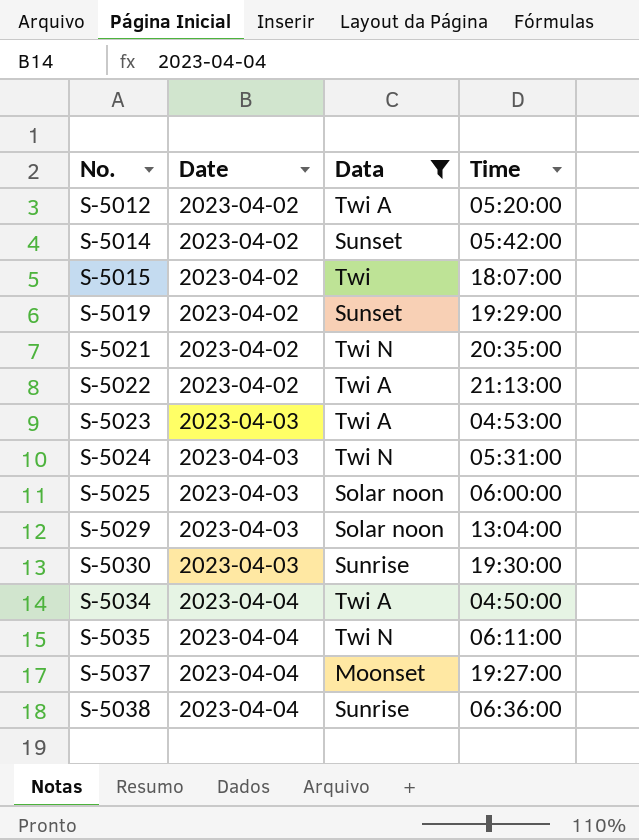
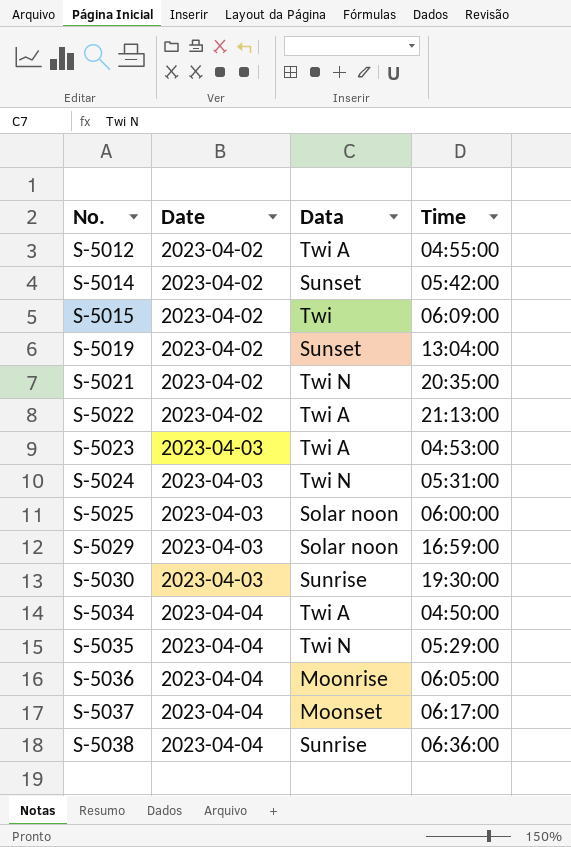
filter: Data != Moonrise -> none
S-5012 | Time: 05:20:00 -> 04:55:00
S-5015 | Time: 18:07:00 -> 06:09:00
S-5019 | Time: 19:29:00 -> 13:04:00
S-5029 | Time: 13:04:00 -> 16:59:00
S-5035 | Time: 06:11:00 -> 05:29:00
S-5037 | Time: 19:27:00 -> 06:17:00

